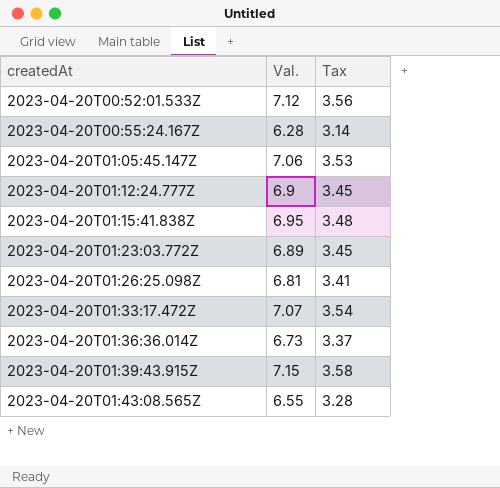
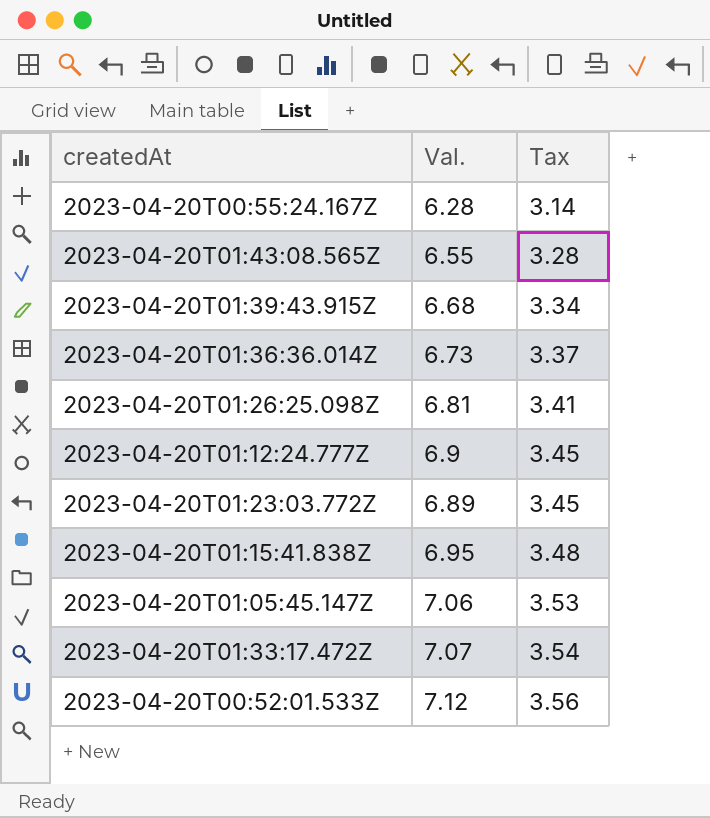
row order: createdAt ascending -> Tax ascending
2023-04-20T01:39:43.915Z | Val.: 7.15 -> 6.68
2023-04-20T01:39:43.915Z | Tax: 3.58 -> 3.34

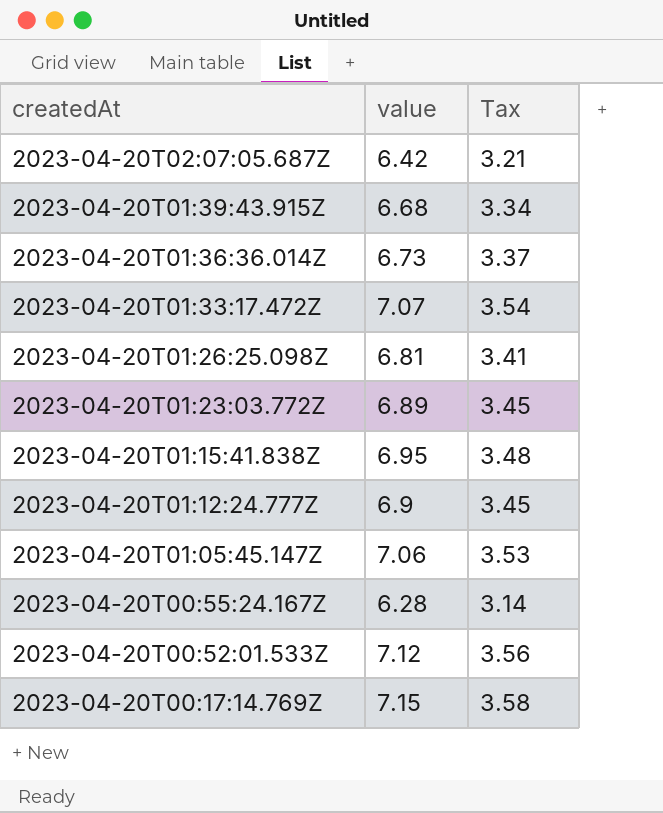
row order: Tax ascending -> createdAt descending
column name: Val. -> value
row 2023-04-20T01:43:08.565Z: 6.55 | 3.28 -> none
row 2023-04-20T02:07:05.687Z: none -> 6.42 | 3.21
row 2023-04-20T00:17:14.769Z: none -> 7.15 | 3.58

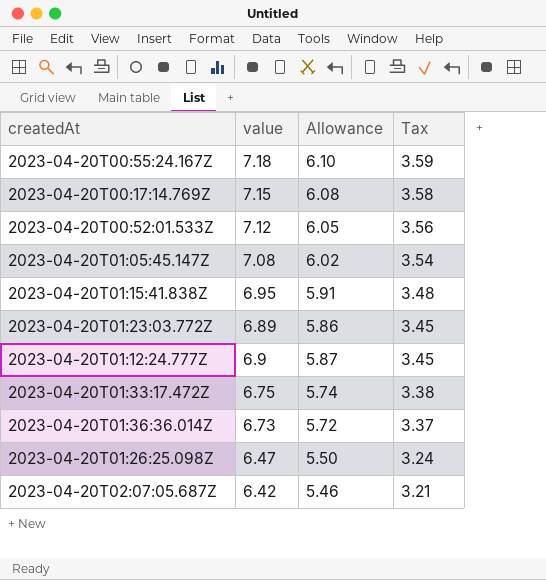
row order: createdAt descending -> Tax descending
column Allowance | formula: none -> [value] * 0.85
row 2023-04-20T01:39:43.915Z: 6.68 | 3.34 -> none
2023-04-20T00:55:24.167Z | value: 6.28 -> 7.18
2023-04-20T00:55:24.167Z | Tax: 3.14 -> 3.59
2023-04-20T01:05:45.147Z | value: 7.06 -> 7.08
2023-04-20T01:05:45.147Z | Tax: 3.53 -> 3.54
2023-04-20T01:33:17.472Z | value: 7.07 -> 6.75
2023-04-20T01:33:17.472Z | Tax: 3.54 -> 3.38
2023-04-20T01:26:25.098Z | value: 6.81 -> 6.47
2023-04-20T01:26:25.098Z | Tax: 3.41 -> 3.24

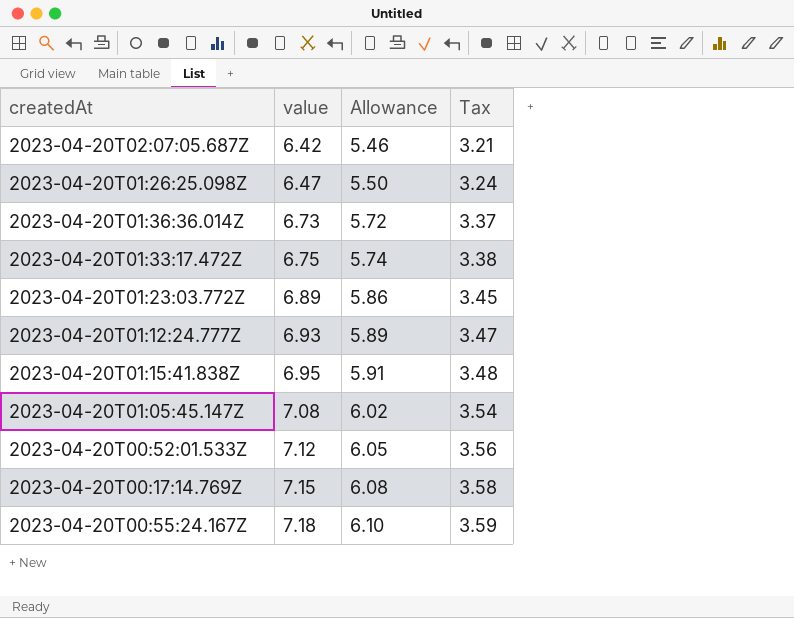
row order: Tax descending -> value ascending
2023-04-20T01:12:24.777Z | value: 6.9 -> 6.93
2023-04-20T01:12:24.777Z | Allowance: 5.87 -> 5.89
2023-04-20T01:12:24.777Z | Tax: 3.45 -> 3.47

